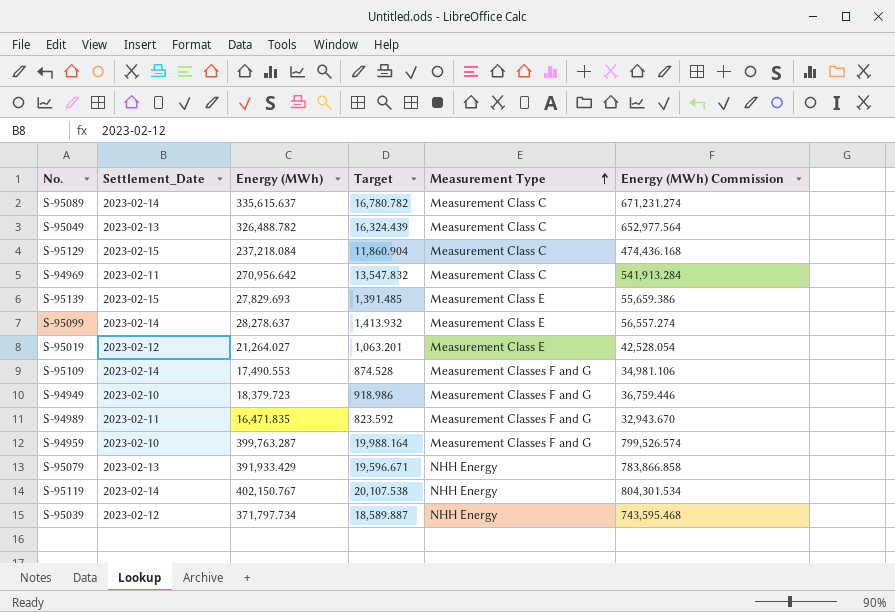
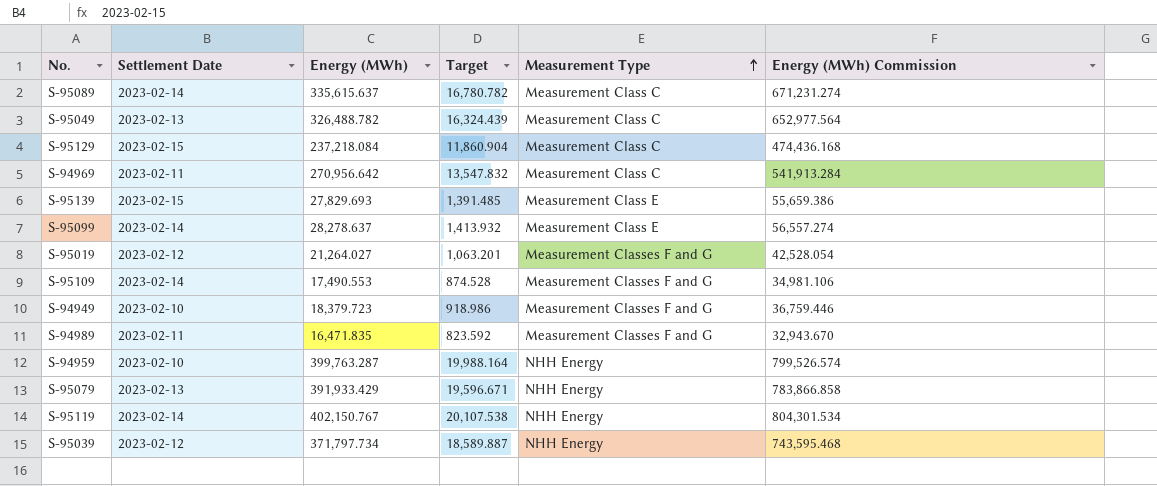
column name: Settlement_Date -> Settlement Date
S-95019 | Measurement Type: Measurement Class E -> Measurement Classes F and G
S-94959 | Measurement Type: Measurement Classes F and G -> NHH Energy

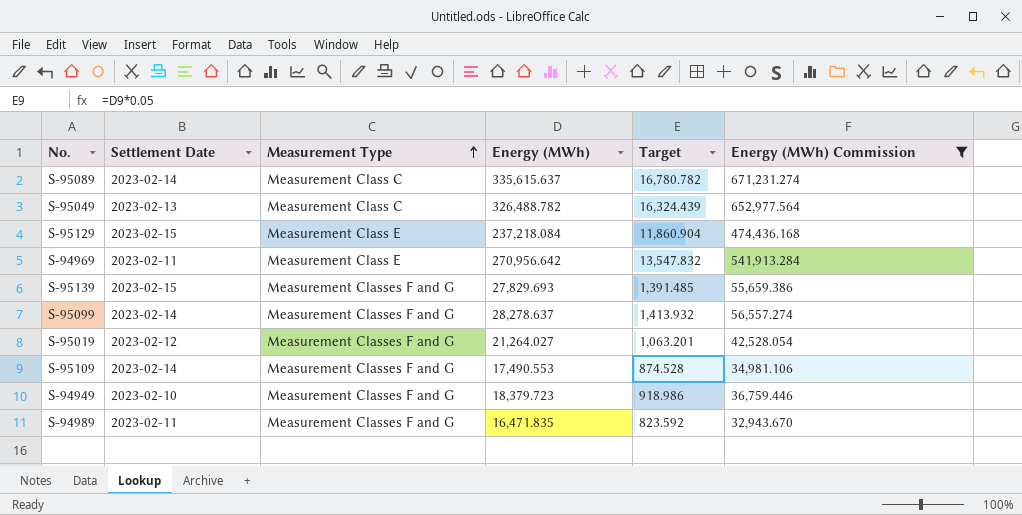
filter: none -> Energy (MWh) Commission <= 671,231.274
column Measurement Type | position: 5 -> 3
S-95129 | Measurement Type: Measurement Class C -> Measurement Class E
S-94969 | Measurement Type: Measurement Class C -> Measurement Class E
S-95139 | Measurement Type: Measurement Class E -> Measurement Classes F and G
S-95099 | Measurement Type: Measurement Class E -> Measurement Classes F and G

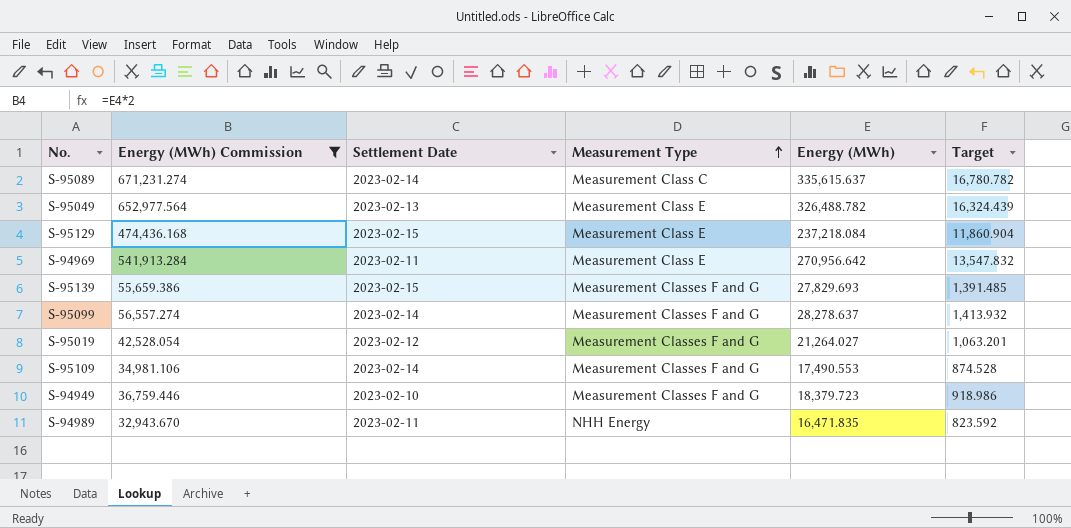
column Energy (MWh) Commission | position: 6 -> 2
S-95049 | Measurement Type: Measurement Class C -> Measurement Class E
S-94989 | Measurement Type: Measurement Classes F and G -> NHH Energy

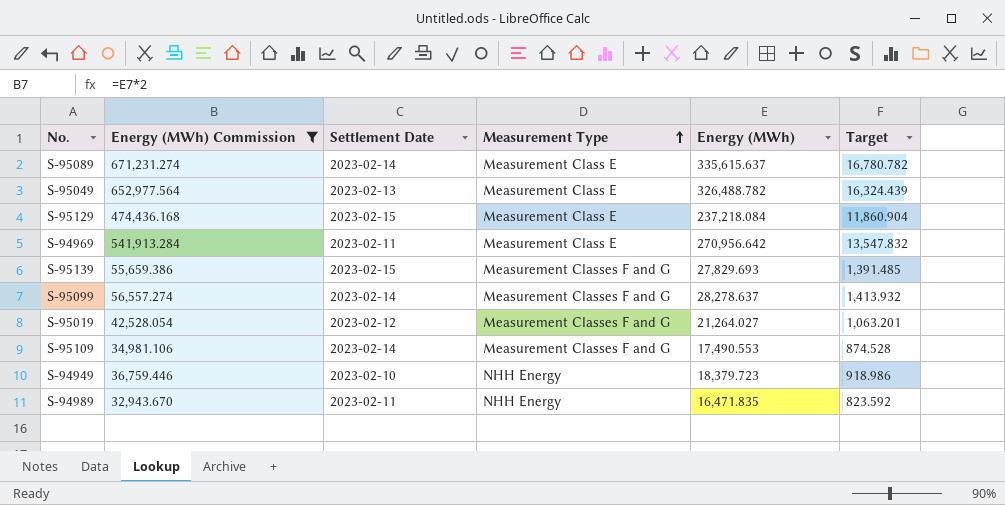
S-95089 | Measurement Type: Measurement Class C -> Measurement Class E
S-94949 | Measurement Type: Measurement Classes F and G -> NHH Energy

